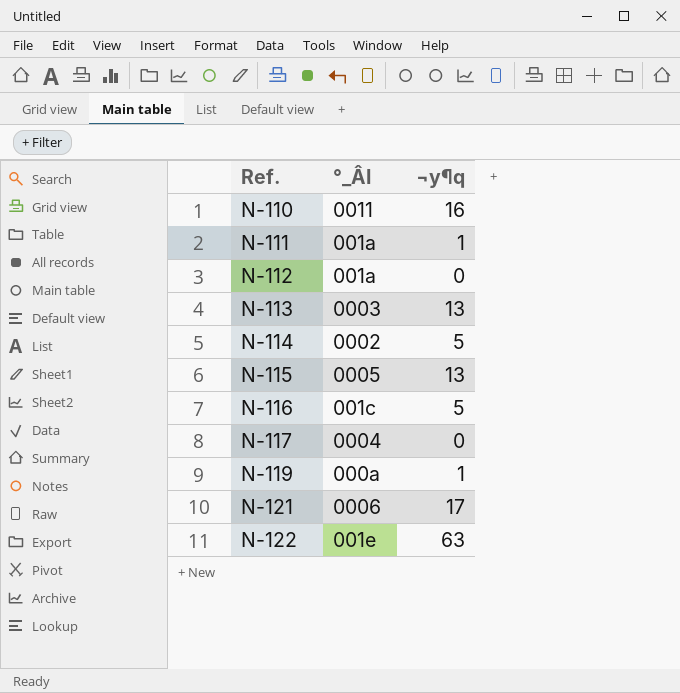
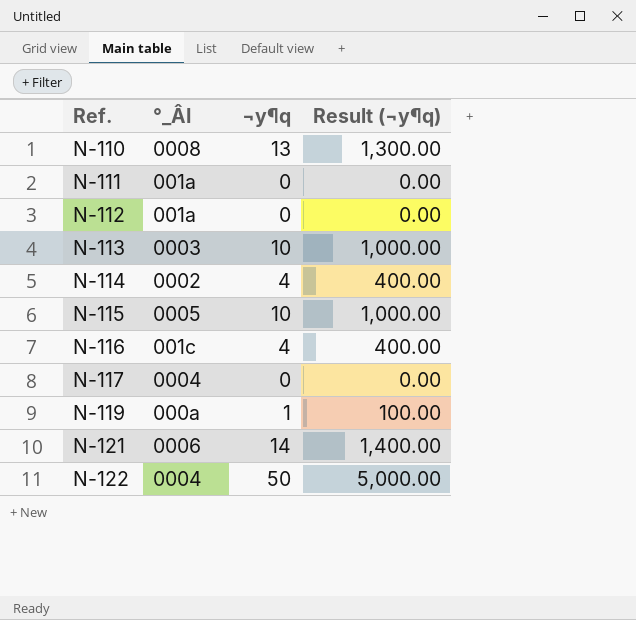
column Result (¬y¶q) | formula: none -> [¬y¶q] * 100
N-110 | °_ÂI: 0011 -> 0008
N-110 | ¬y¶q: 16 -> 13
N-111 | ¬y¶q: 1 -> 0
N-113 | ¬y¶q: 13 -> 10
N-114 | ¬y¶q: 5 -> 4
N-115 | ¬y¶q: 13 -> 10
N-116 | ¬y¶q: 5 -> 4
N-121 | ¬y¶q: 17 -> 14
N-122 | °_ÂI: 001e -> 0004
N-122 | ¬y¶q: 63 -> 50

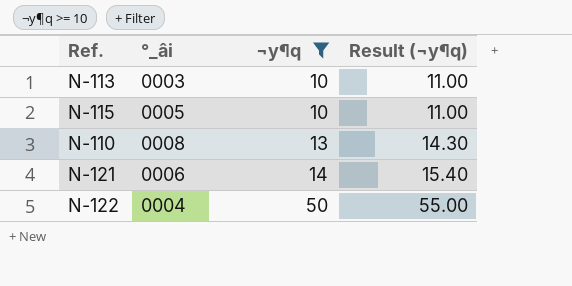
filter: none -> ¬y¶q >= 10
row order: Ref. ascending -> ¬y¶q ascending
column name: °_ÂI -> °_âi
column Result (¬y¶q) | formula: [¬y¶q] * 100 -> [¬y¶q] * 1.1

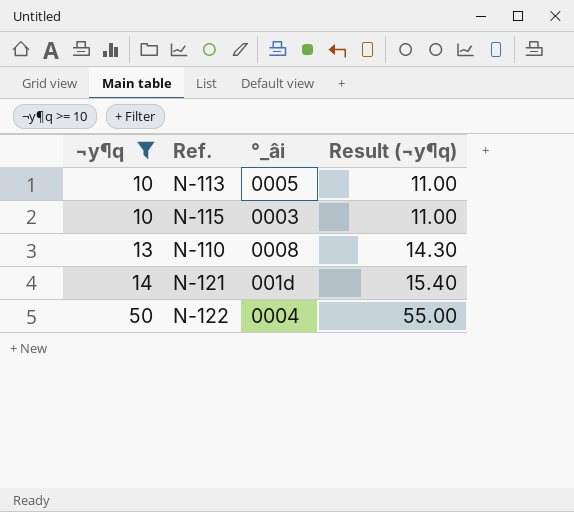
column ¬y¶q | position: 3 -> 1
N-113 | °_âi: 0003 -> 0005
N-115 | °_âi: 0005 -> 0003
N-121 | °_âi: 0006 -> 001d

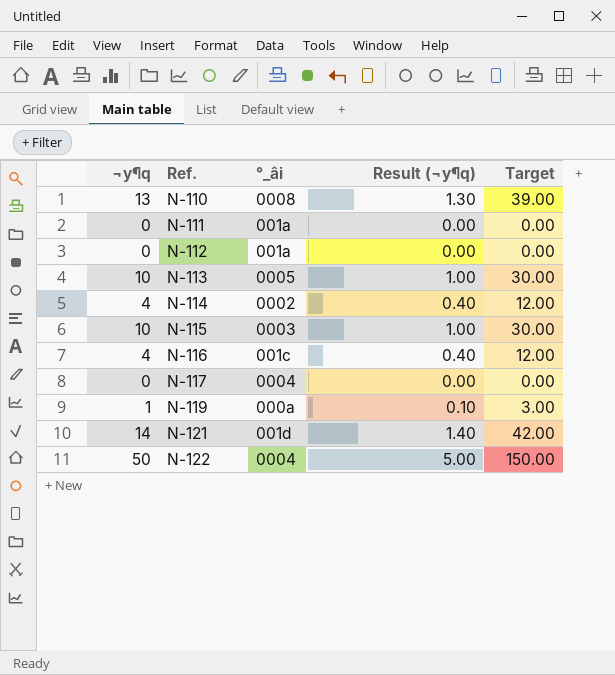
filter: ¬y¶q >= 10 -> none
row order: ¬y¶q ascending -> Ref. ascending
column Result (¬y¶q) | formula: [¬y¶q] * 1.1 -> [¬y¶q] * 0.1
column Target | formula: none -> [¬y¶q] * 3

